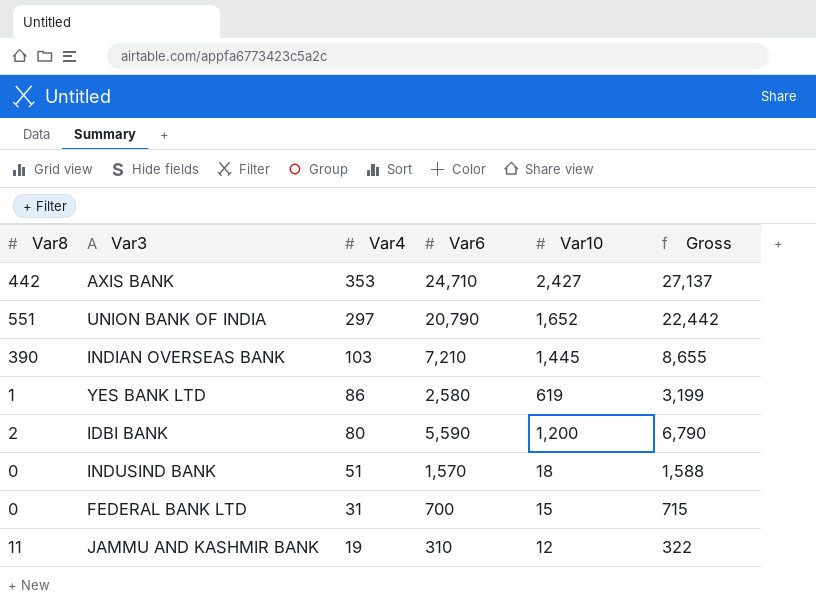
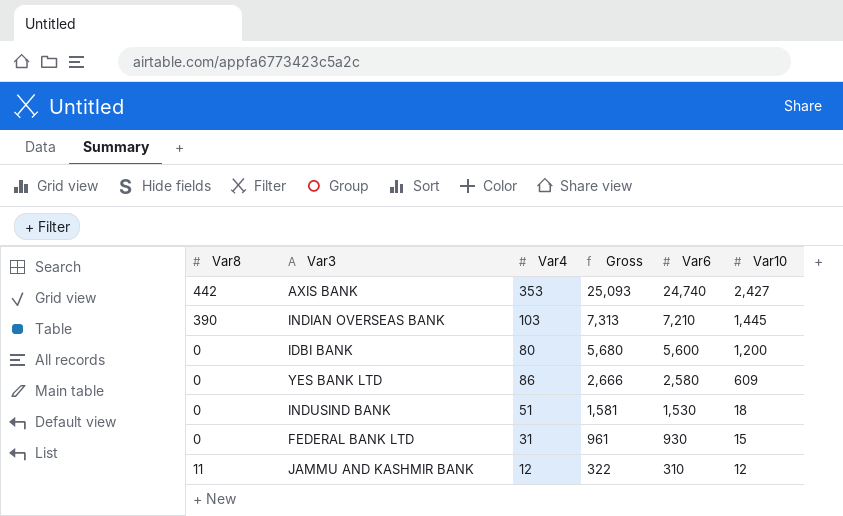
row order: Var4 descending -> Gross descending
column Gross | formula: [Var6] + [Var10] -> [Var4] + [Var6]
column Gross | position: 6 -> 4
row UNION BANK OF INDIA: 551 | 297 | 20,790 | 1,652 | 22,442 -> none
AXIS BANK | Var6: 24,710 -> 24,740
IDBI BANK | Var8: 2 -> 0
IDBI BANK | Var6: 5,590 -> 5,600
YES BANK LTD | Var8: 1 -> 0
YES BANK LTD | Var10: 619 -> 609
INDUSIND BANK | Var6: 1,570 -> 1,530
FEDERAL BANK LTD | Var6: 700 -> 930
JAMMU AND KASHMIR BANK | Var4: 19 -> 12

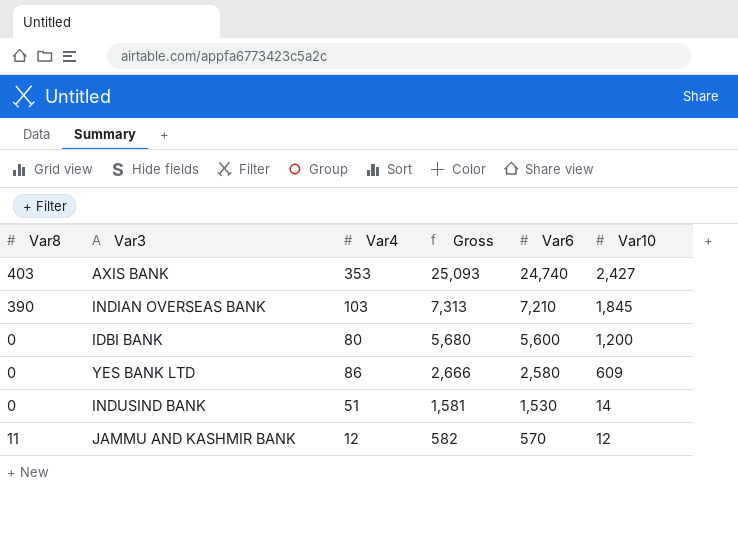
row FEDERAL BANK LTD: 0 | 31 | 961 | 930 | 15 -> none
AXIS BANK | Var8: 442 -> 403
INDIAN OVERSEAS BANK | Var10: 1,445 -> 1,845
INDUSIND BANK | Var10: 18 -> 14
JAMMU AND KASHMIR BANK | Gross: 322 -> 582
JAMMU AND KASHMIR BANK | Var6: 310 -> 570

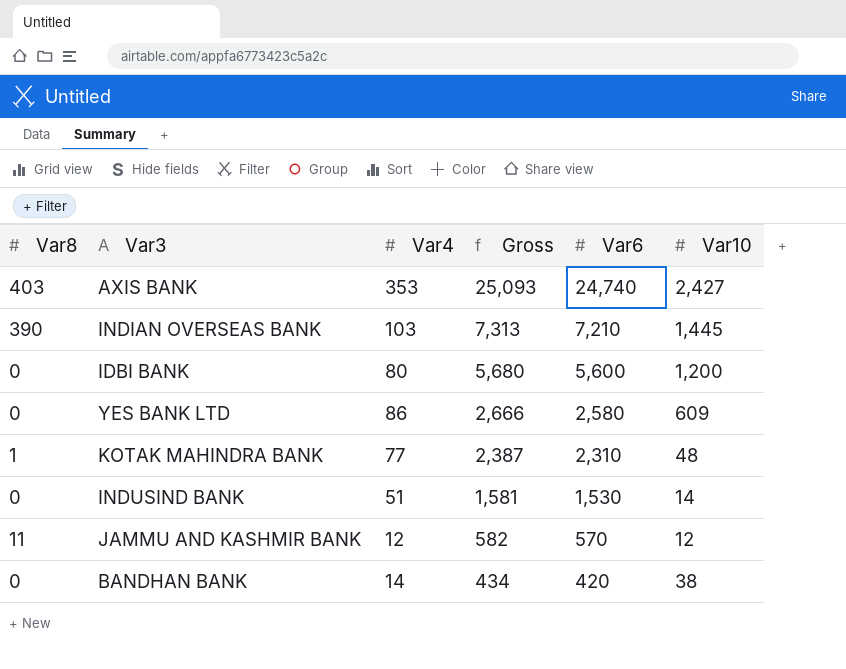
INDIAN OVERSEAS BANK | Var10: 1,845 -> 1,445
row KOTAK MAHINDRA BANK: none -> 1 | 77 | 2,387 | 2,310 | 48
row BANDHAN BANK: none -> 0 | 14 | 434 | 420 | 38

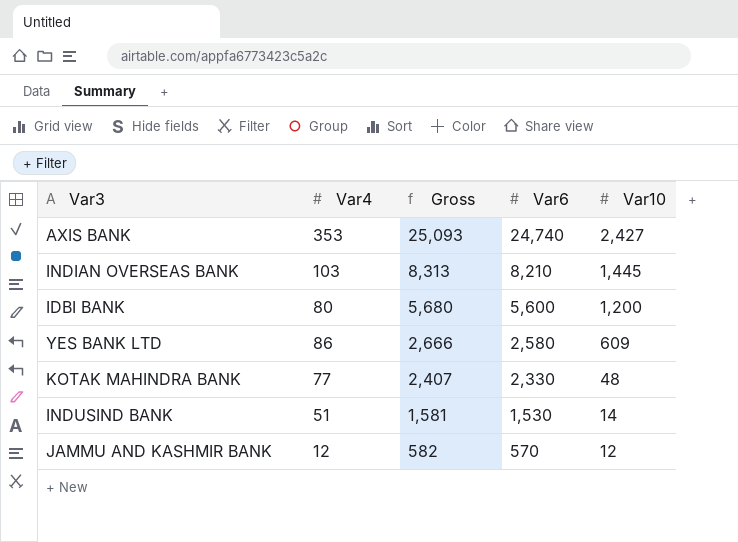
column Var8 | position: 1 -> none
row BANDHAN BANK: 0 | 14 | 434 | 420 | 38 -> none
INDIAN OVERSEAS BANK | Gross: 7,313 -> 8,313
INDIAN OVERSEAS BANK | Var6: 7,210 -> 8,210
KOTAK MAHINDRA BANK | Gross: 2,387 -> 2,407
KOTAK MAHINDRA BANK | Var6: 2,310 -> 2,330

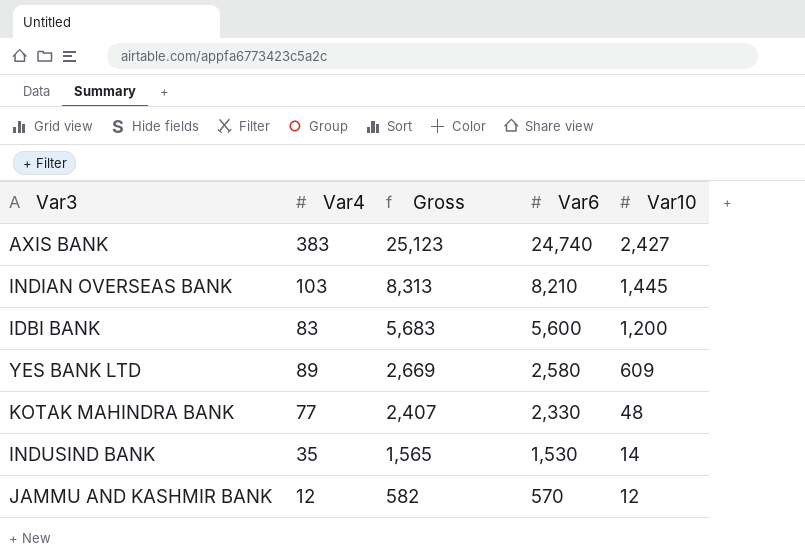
AXIS BANK | Var4: 353 -> 383
AXIS BANK | Gross: 25,093 -> 25,123
IDBI BANK | Var4: 80 -> 83
IDBI BANK | Gross: 5,680 -> 5,683
YES BANK LTD | Var4: 86 -> 89
YES BANK LTD | Gross: 2,666 -> 2,669
INDUSIND BANK | Var4: 51 -> 35
INDUSIND BANK | Gross: 1,581 -> 1,565

